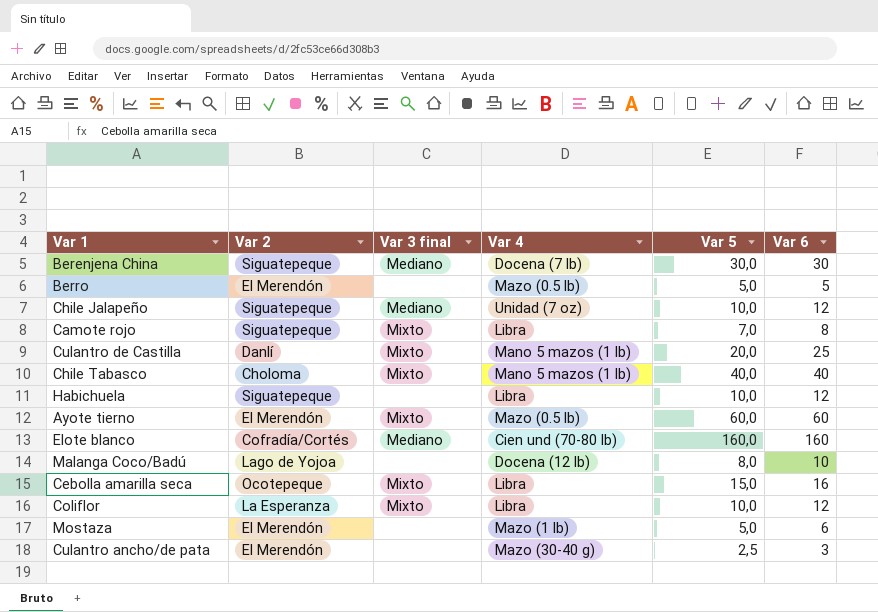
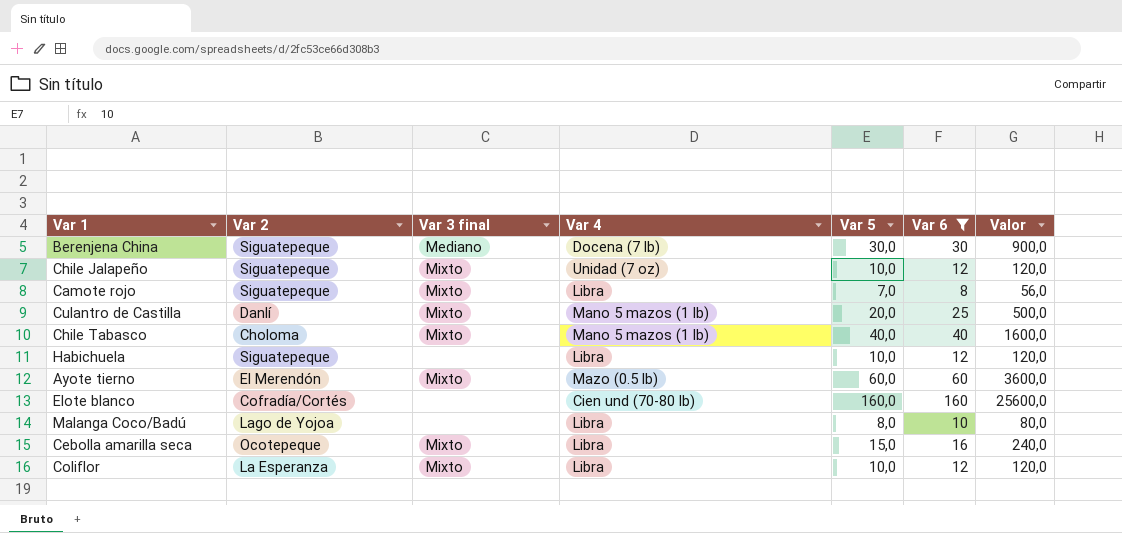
filter: none -> Var 6 >= 8
column Valor | formula: none -> [Var 5] * [Var 6]
Chile Jalapeño | Var 3 final: Mediano -> Mixto
Elote blanco | Var 3 final: Mediano -> none
Malanga Coco/Badú | Var 4: Docena (12 lb) -> Libra

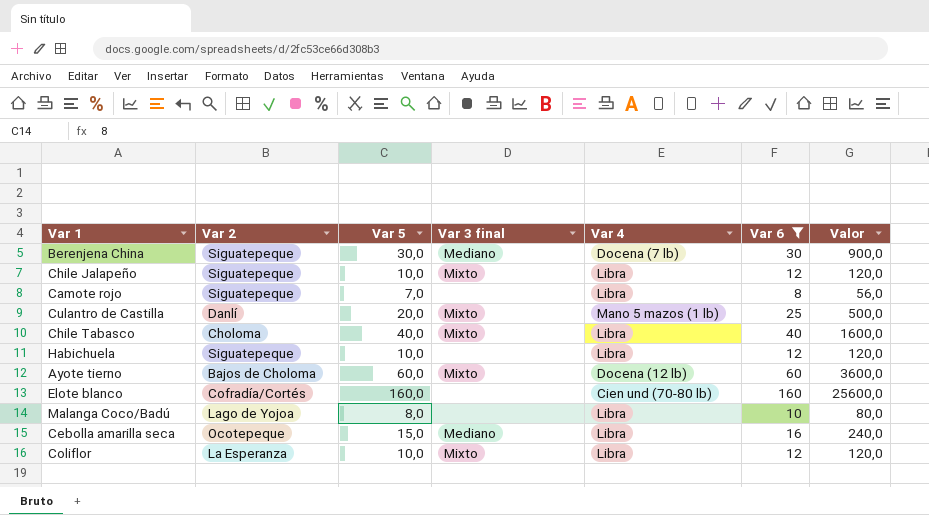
column Var 5 | position: 5 -> 3
Chile Jalapeño | Var 4: Unidad (7 oz) -> Libra
Camote rojo | Var 3 final: Mixto -> none
Chile Tabasco | Var 4: Mano 5 mazos (1 lb) -> Libra
Ayote tierno | Var 2: El Merendón -> Bajos de Choloma
Ayote tierno | Var 4: Mazo (0.5 lb) -> Docena (12 lb)
Cebolla amarilla seca | Var 3 final: Mixto -> Mediano

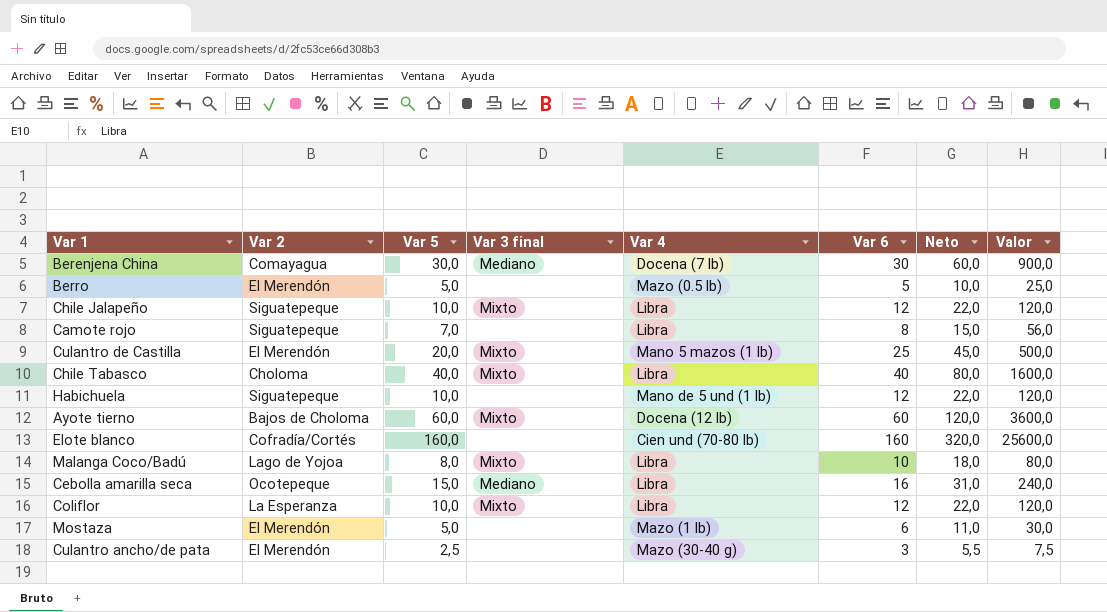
filter: Var 6 >= 8 -> none
column Neto | formula: none -> [Var 5] + [Var 6]
Berenjena China | Var 2: Siguatepeque -> Comayagua
Culantro de Castilla | Var 2: Danlí -> El Merendón
Habichuela | Var 4: Libra -> Mano de 5 und (1 lb)
Malanga Coco/Badú | Var 3 final: none -> Mixto

